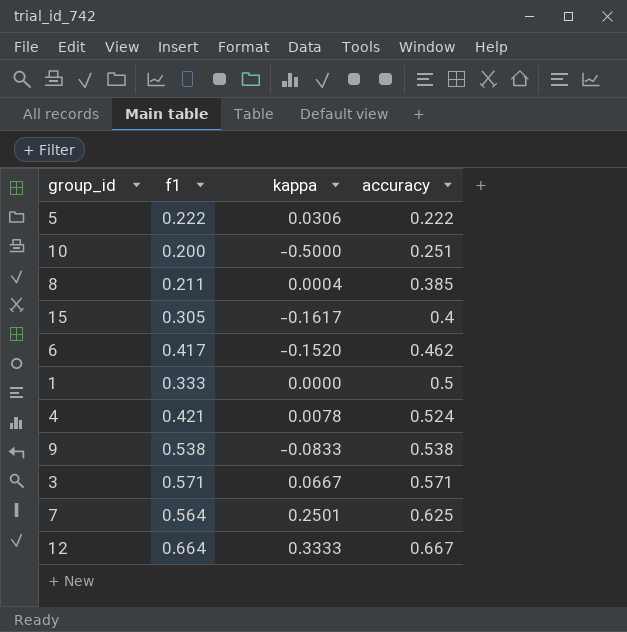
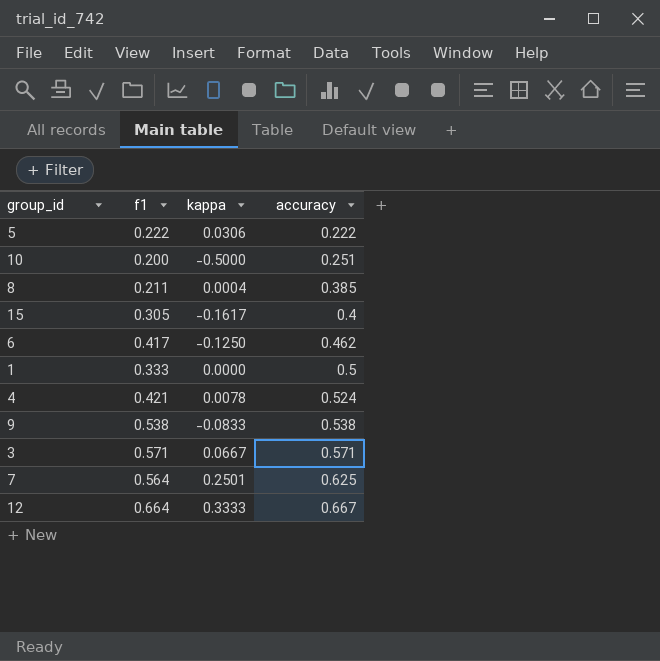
6 | kappa: -0.1520 -> -0.1250

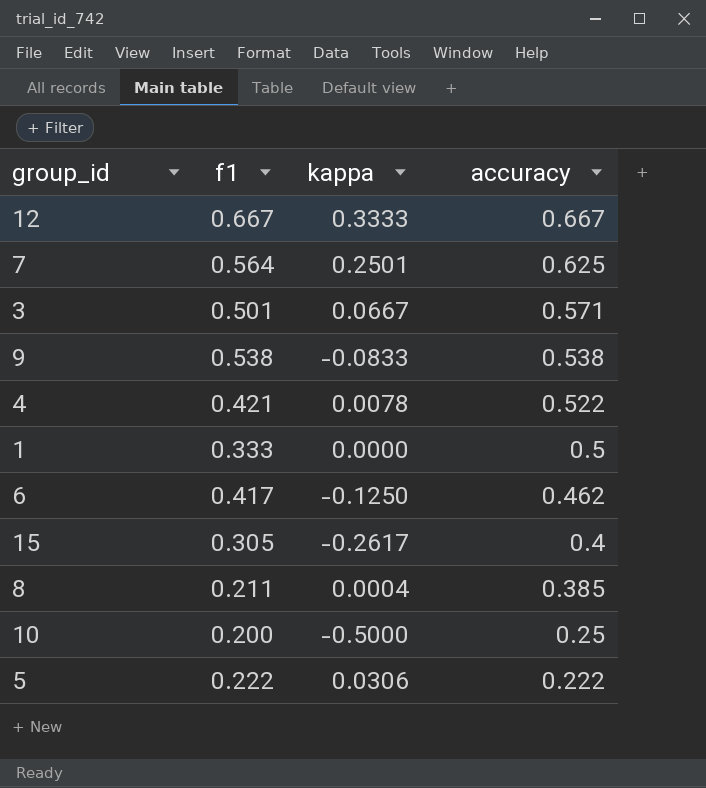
row order: accuracy ascending -> accuracy descending
12 | f1: 0.664 -> 0.667
3 | f1: 0.571 -> 0.501
4 | accuracy: 0.524 -> 0.522
15 | kappa: -0.1617 -> -0.2617
10 | accuracy: 0.251 -> 0.25

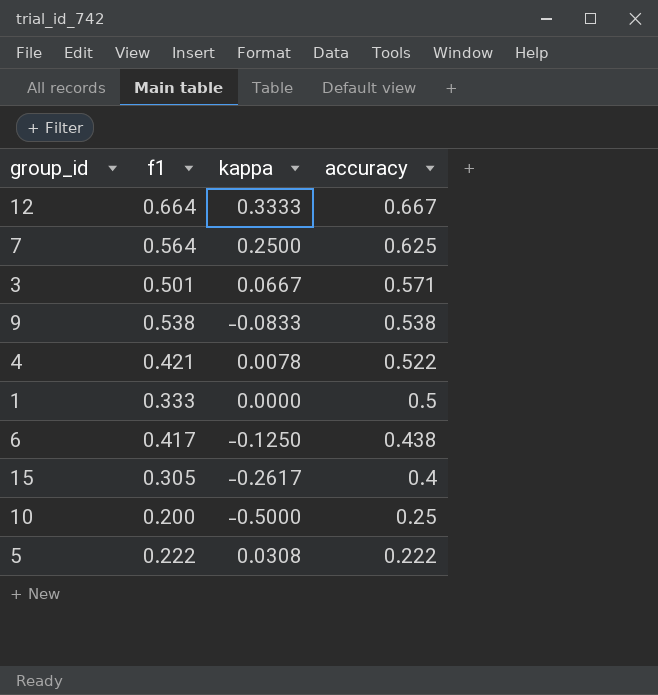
row 8: 0.211 | 0.0004 | 0.385 -> none
12 | f1: 0.667 -> 0.664
7 | kappa: 0.2501 -> 0.2500
6 | accuracy: 0.462 -> 0.438
5 | kappa: 0.0306 -> 0.0308

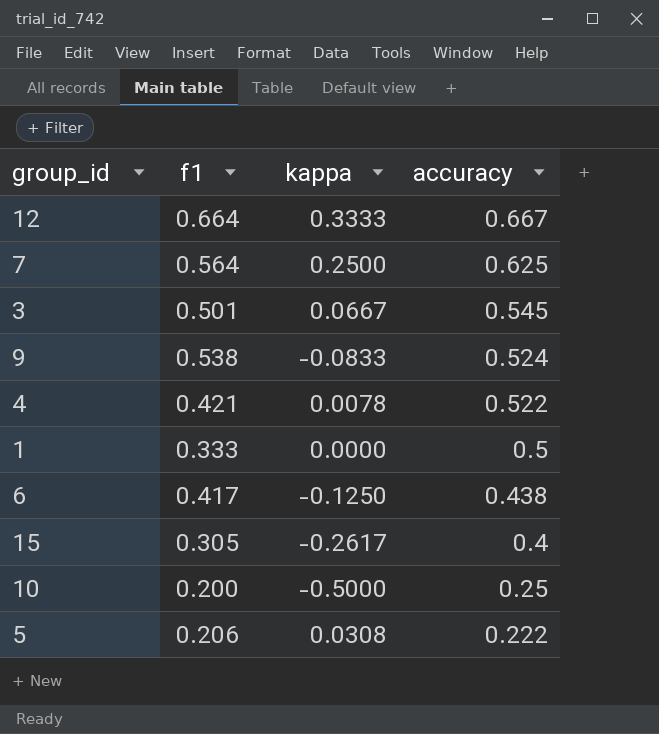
3 | accuracy: 0.571 -> 0.545
9 | accuracy: 0.538 -> 0.524
5 | f1: 0.222 -> 0.206

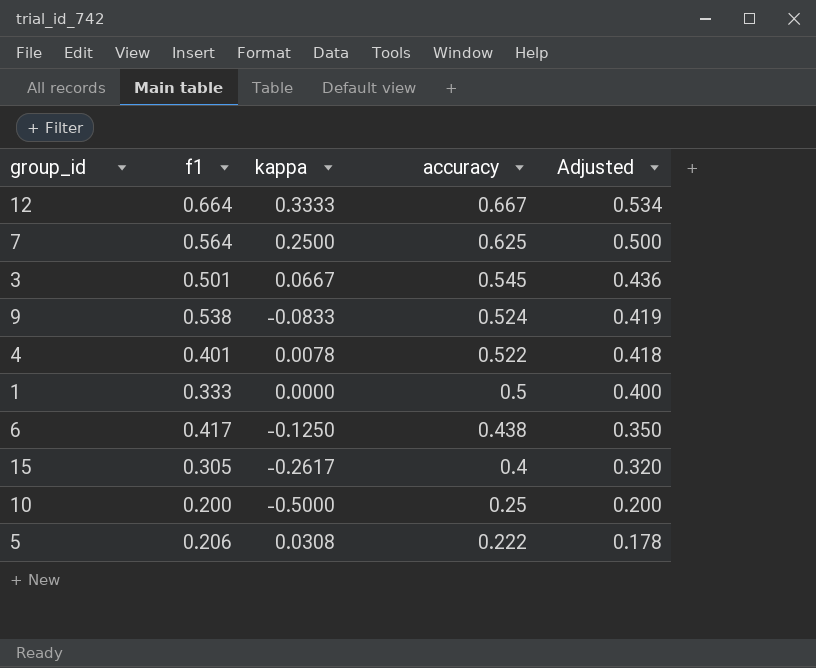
column Adjusted | formula: none -> [accuracy] * 0.8
4 | f1: 0.421 -> 0.401

